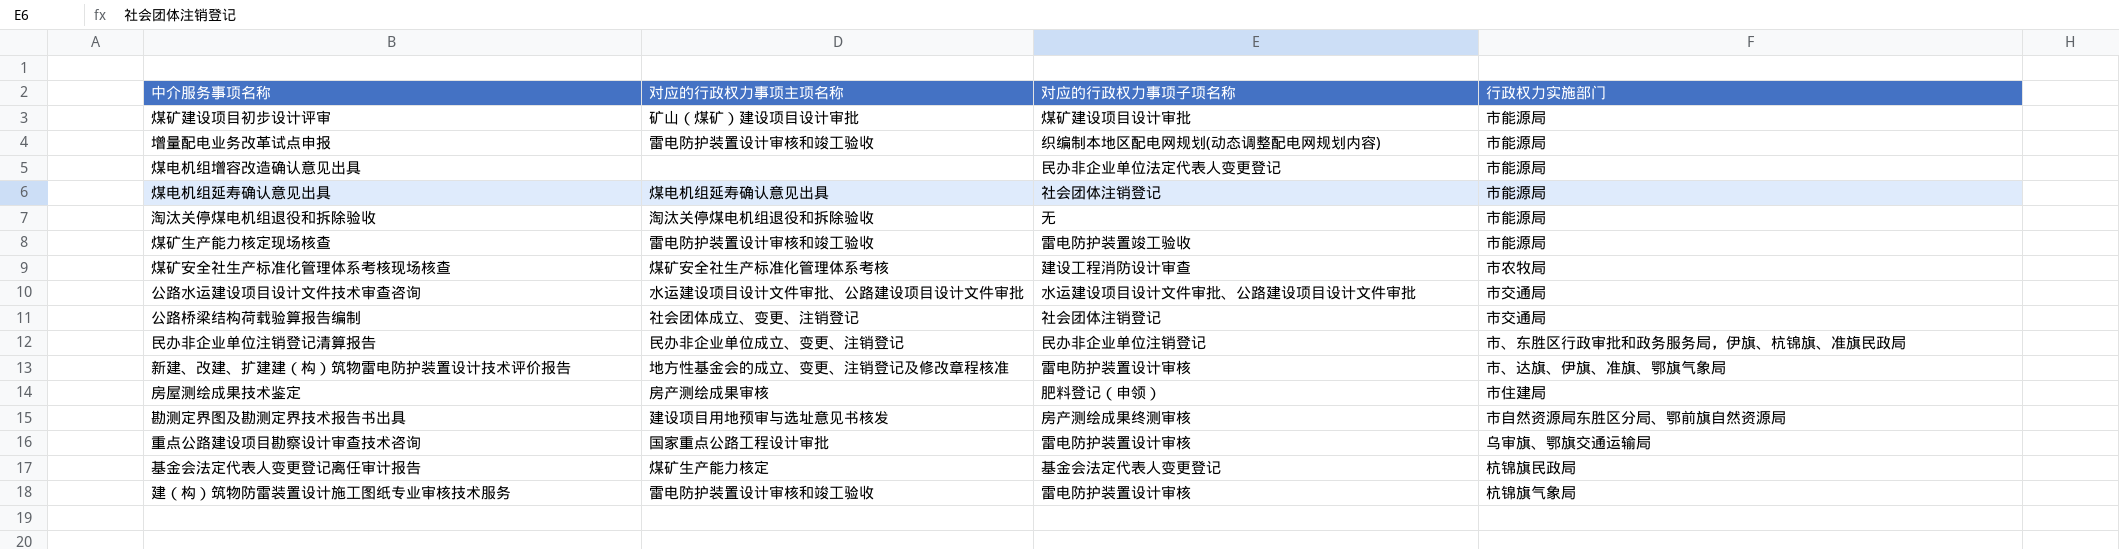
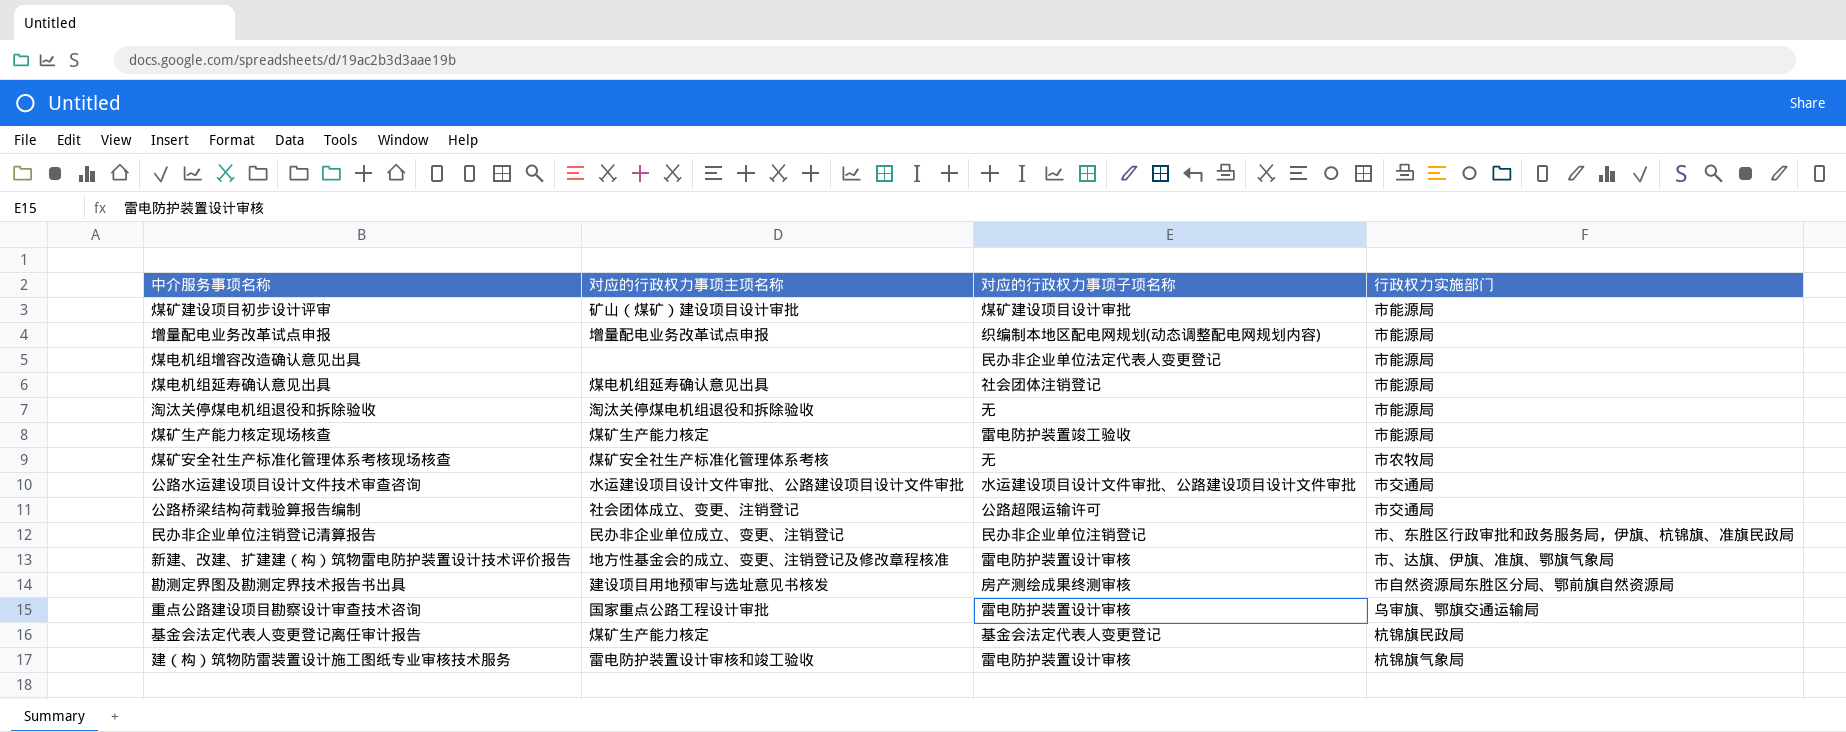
row 房屋测绘成果技术鉴定: 房产测绘成果审核 | 肥料登记（申领） | 市住建局 -> none
增量配电业务改革试点申报 | 对应的行政权力事项主项名称: 雷电防护装置设计审核和竣工验收 -> 增量配电业务改革试点申报
煤矿生产能力核定现场核查 | 对应的行政权力事项主项名称: 雷电防护装置设计审核和竣工验收 -> 煤矿生产能力核定
煤矿安全社生产标准化管理体系考核现场核查 | 对应的行政权力事项子项名称: 建设工程消防设计审查 -> 无
公路桥梁结构荷载验算报告编制 | 对应的行政权力事项子项名称: 社会团体注销登记 -> 公路超限运输许可

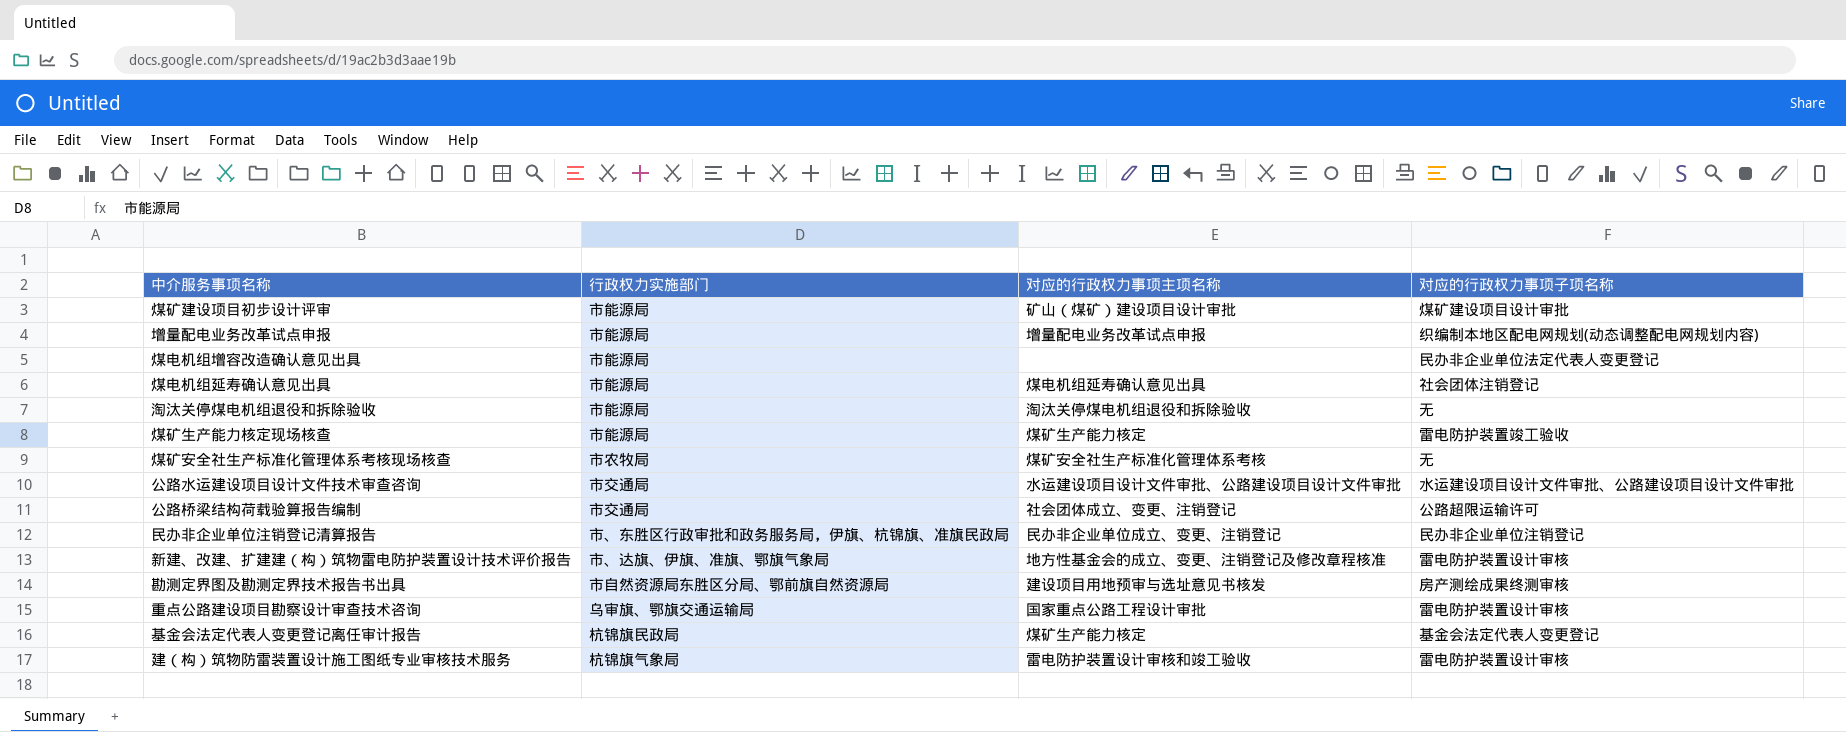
column 行政权力实施部门 | position: 4 -> 2

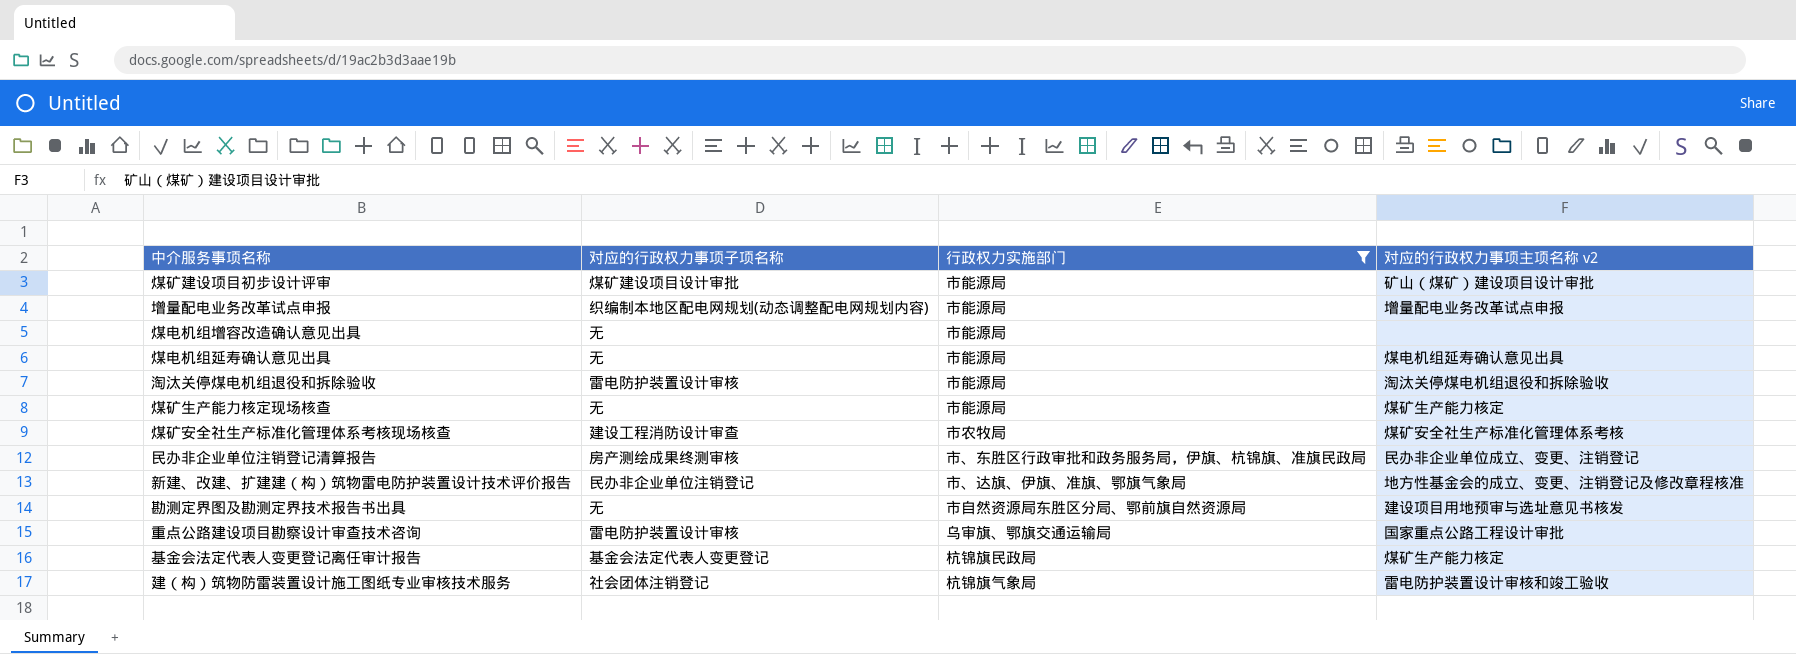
filter: none -> 行政权力实施部门 != 市交通局
column 对应的行政权力事项子项名称 | position: 4 -> 2
column name: 对应的行政权力事项主项名称 -> 对应的行政权力事项主项名称 v2
煤电机组增容改造确认意见出具 | 对应的行政权力事项子项名称: 民办非企业单位法定代表人变更登记 -> 无
煤电机组延寿确认意见出具 | 对应的行政权力事项子项名称: 社会团体注销登记 -> 无
淘汰关停煤电机组退役和拆除验收 | 对应的行政权力事项子项名称: 无 -> 雷电防护装置设计审核
煤矿生产能力核定现场核查 | 对应的行政权力事项子项名称: 雷电防护装置竣工验收 -> 无
煤矿安全社生产标准化管理体系考核现场核查 | 对应的行政权力事项子项名称: 无 -> 建设工程消防设计审查
民办非企业单位注销登记清算报告 | 对应的行政权力事项子项名称: 民办非企业单位注销登记 -> 房产测绘成果终测审核
新建、改建、扩建建（构）筑物雷电防护装置设计技术评价报告 | 对应的行政权力事项子项名称: 雷电防护装置设计审核 -> 民办非企业单位注销登记
勘测定界图及勘测定界技术报告书出具 | 对应的行政权力事项子项名称: 房产测绘成果终测审核 -> 无
建（构）筑物防雷装置设计施工图纸专业审核技术服务 | 对应的行政权力事项子项名称: 雷电防护装置设计审核 -> 社会团体注销登记

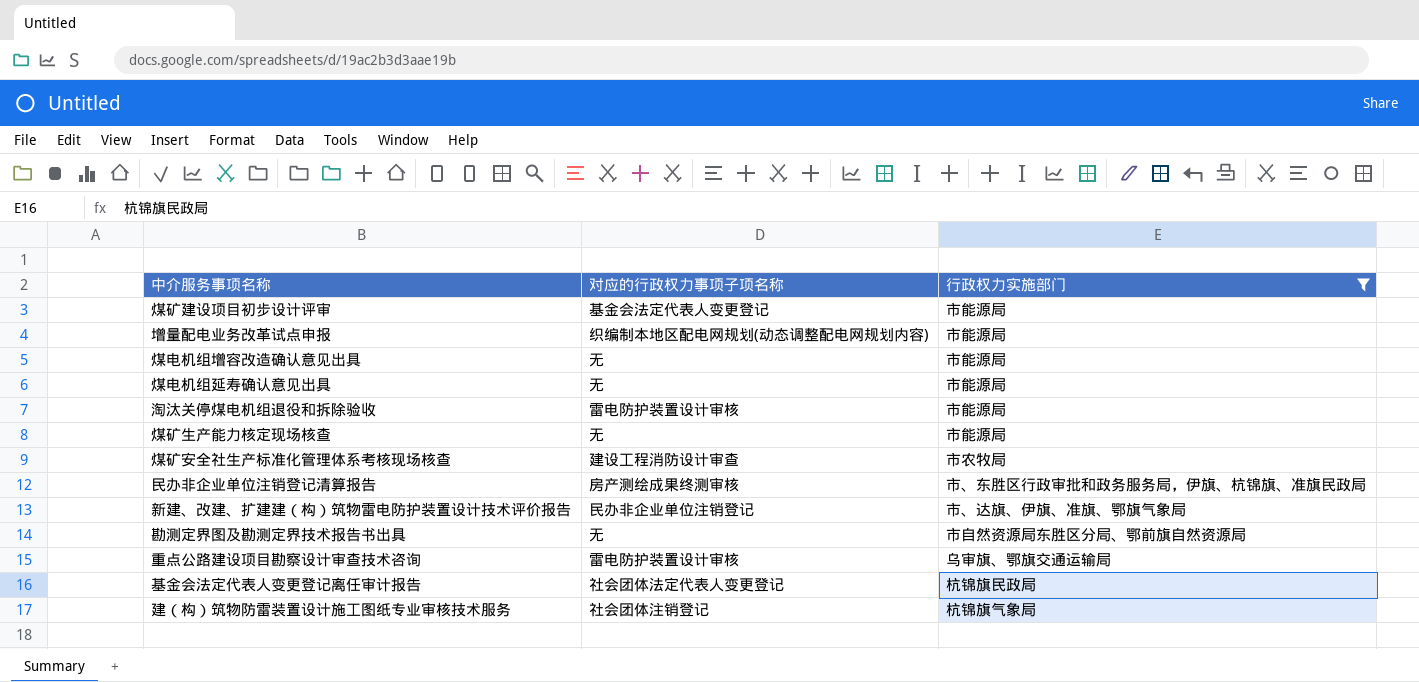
column 对应的行政权力事项主项名称 v2 | position: 4 -> none
煤矿建设项目初步设计评审 | 对应的行政权力事项子项名称: 煤矿建设项目设计审批 -> 基金会法定代表人变更登记
基金会法定代表人变更登记离任审计报告 | 对应的行政权力事项子项名称: 基金会法定代表人变更登记 -> 社会团体法定代表人变更登记

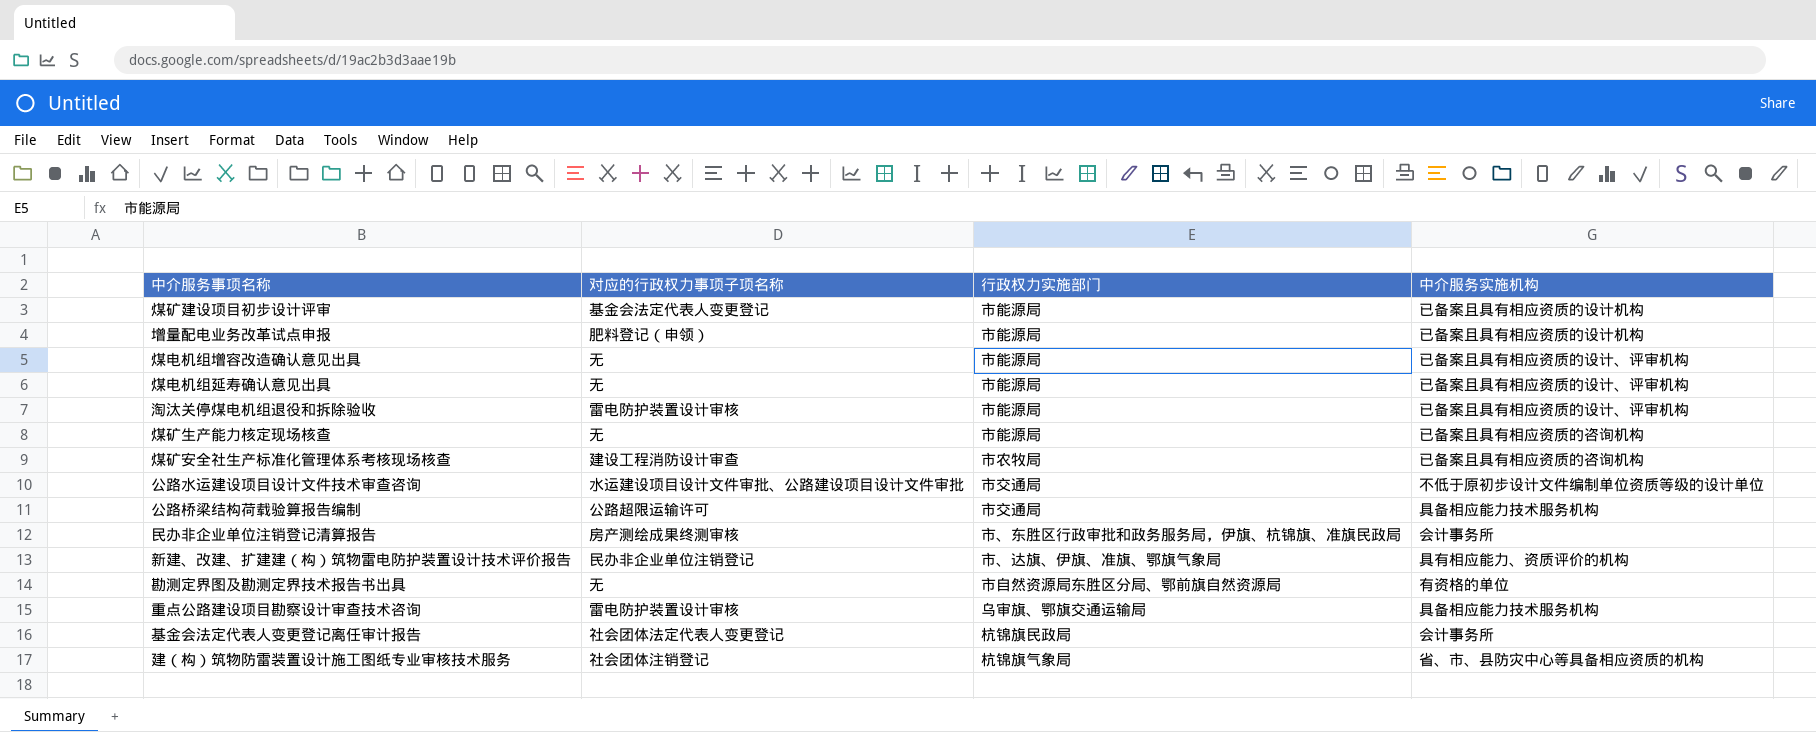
filter: 行政权力实施部门 != 市交通局 -> none
column 中介服务实施机构 | position: none -> 4
增量配电业务改革试点申报 | 对应的行政权力事项子项名称: 织编制本地区配电网规划(动态调整配电网规划内容) -> 肥料登记（申领）

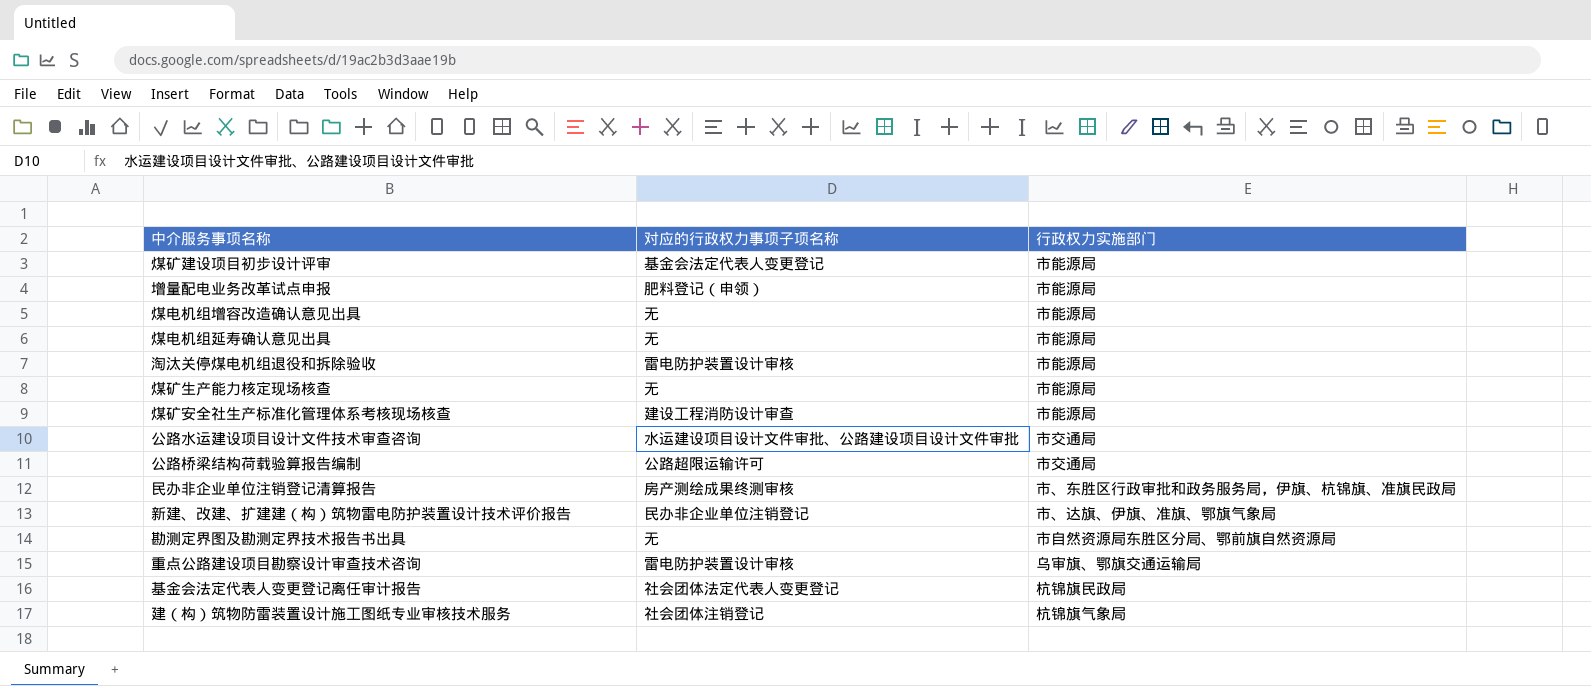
column 中介服务实施机构 | position: 4 -> none
煤矿安全社生产标准化管理体系考核现场核查 | 行政权力实施部门: 市农牧局 -> 市能源局

